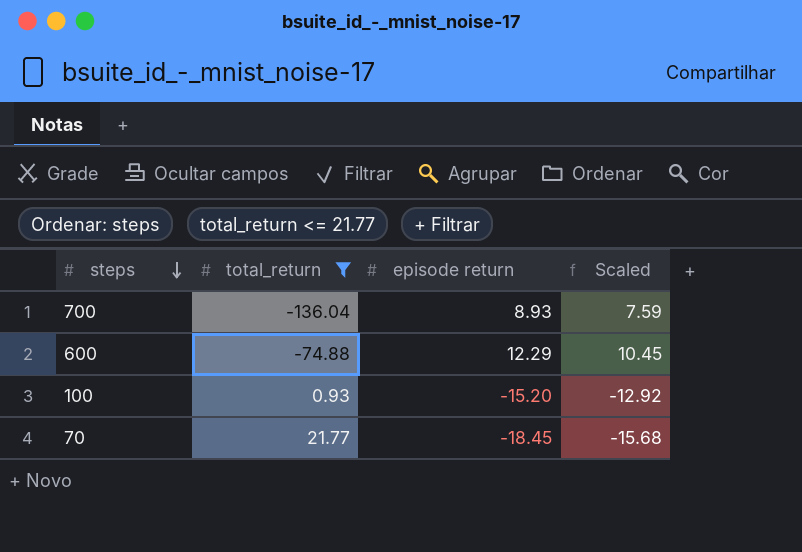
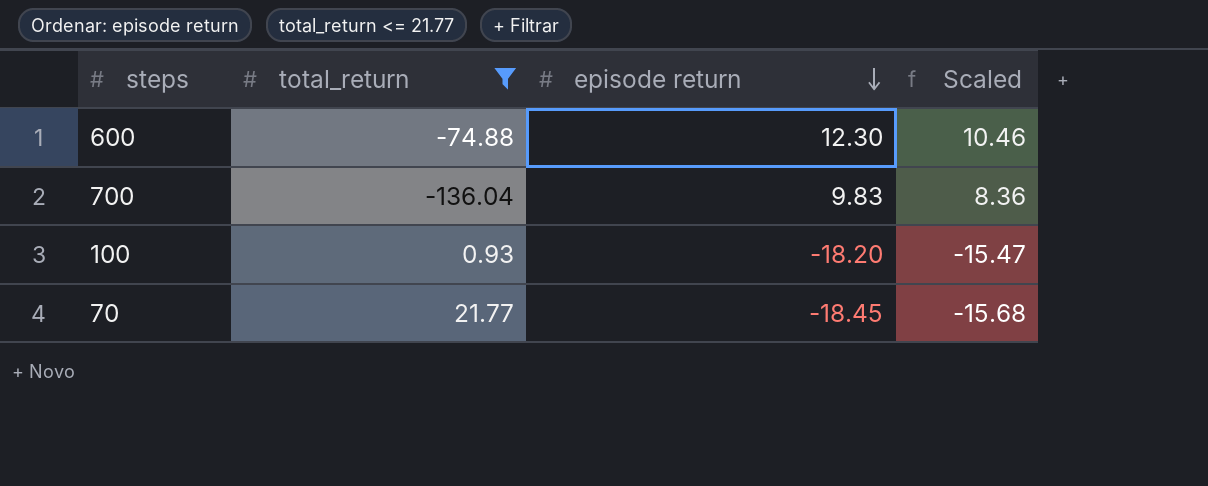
row order: steps descending -> episode return descending
600 | episode return: 12.29 -> 12.30
600 | Scaled: 10.45 -> 10.46
700 | episode return: 8.93 -> 9.83
700 | Scaled: 7.59 -> 8.36
100 | episode return: -15.20 -> -18.20
100 | Scaled: -12.92 -> -15.47

